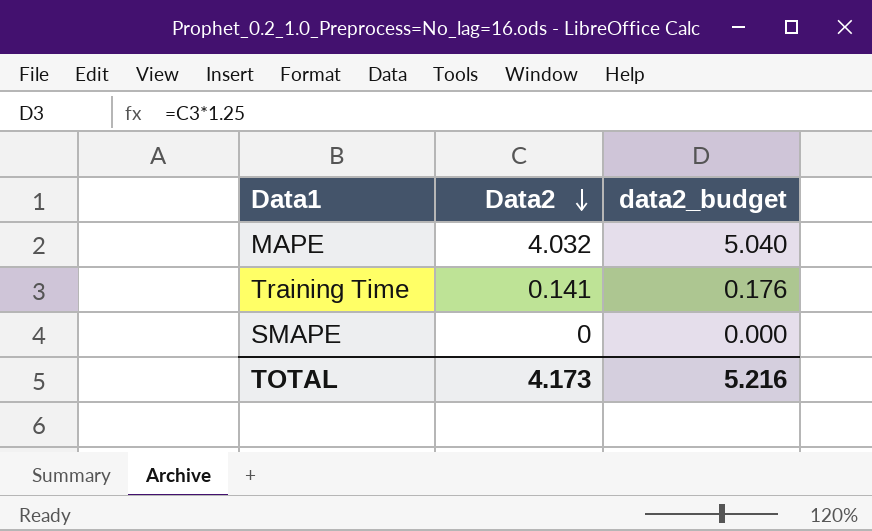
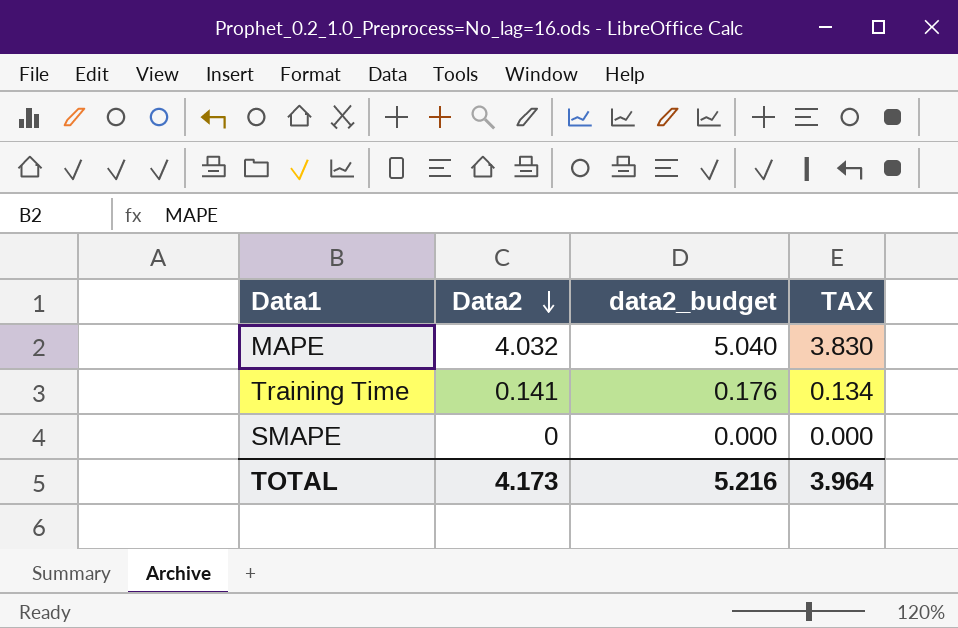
column TAX | formula: none -> [Data2] * 0.95

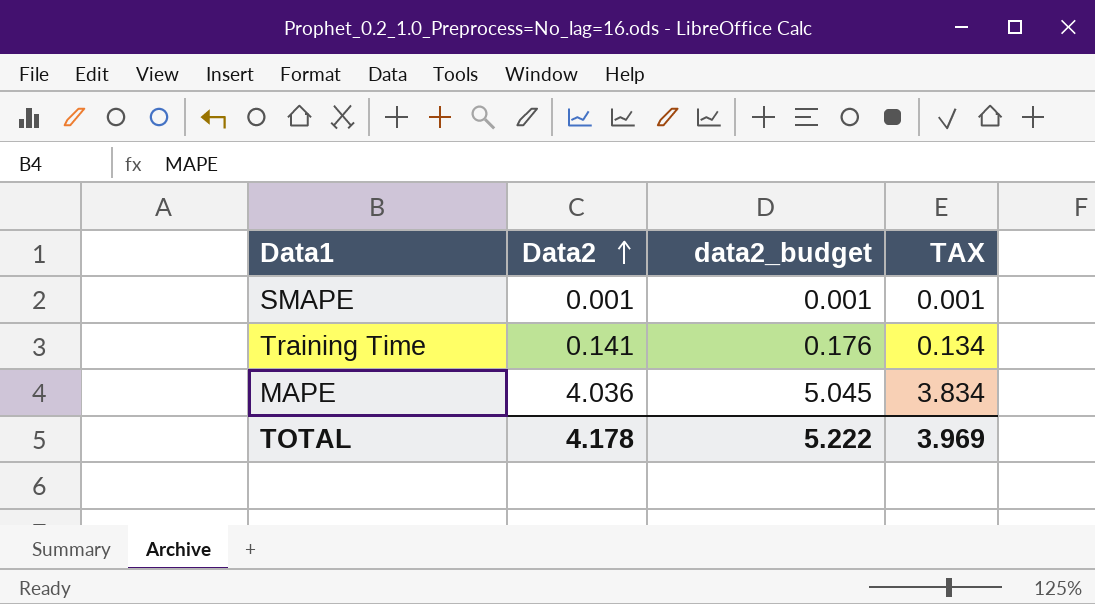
row order: Data2 descending -> Data2 ascending
SMAPE | Data2: 0 -> 0.001
SMAPE | data2_budget: 0.000 -> 0.001
SMAPE | TAX: 0.000 -> 0.001
MAPE | Data2: 4.032 -> 4.036
MAPE | data2_budget: 5.040 -> 5.045
MAPE | TAX: 3.830 -> 3.834
TOTAL | Data2: 4.173 -> 4.178
TOTAL | data2_budget: 5.216 -> 5.222
TOTAL | TAX: 3.964 -> 3.969

